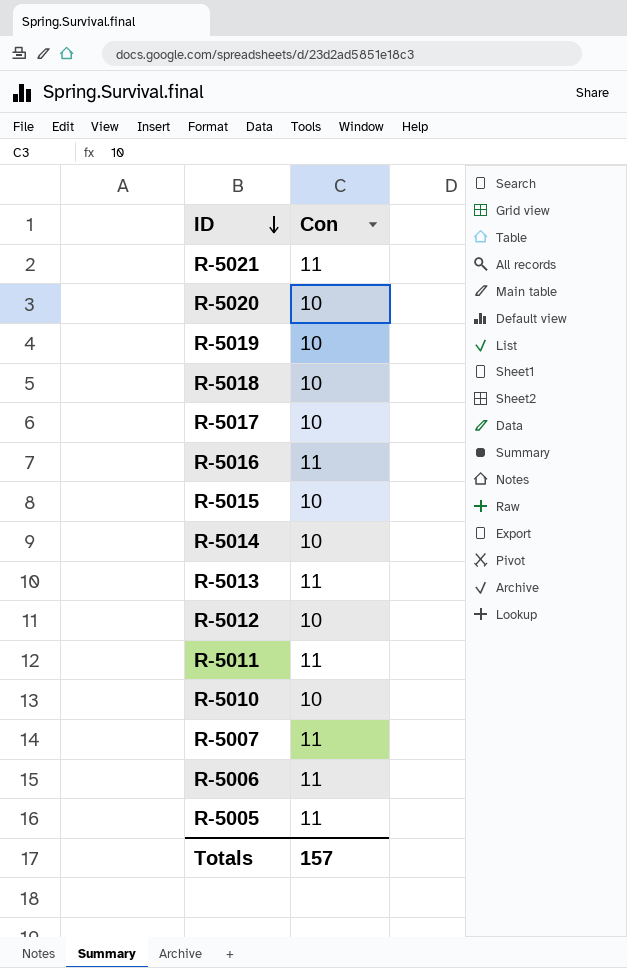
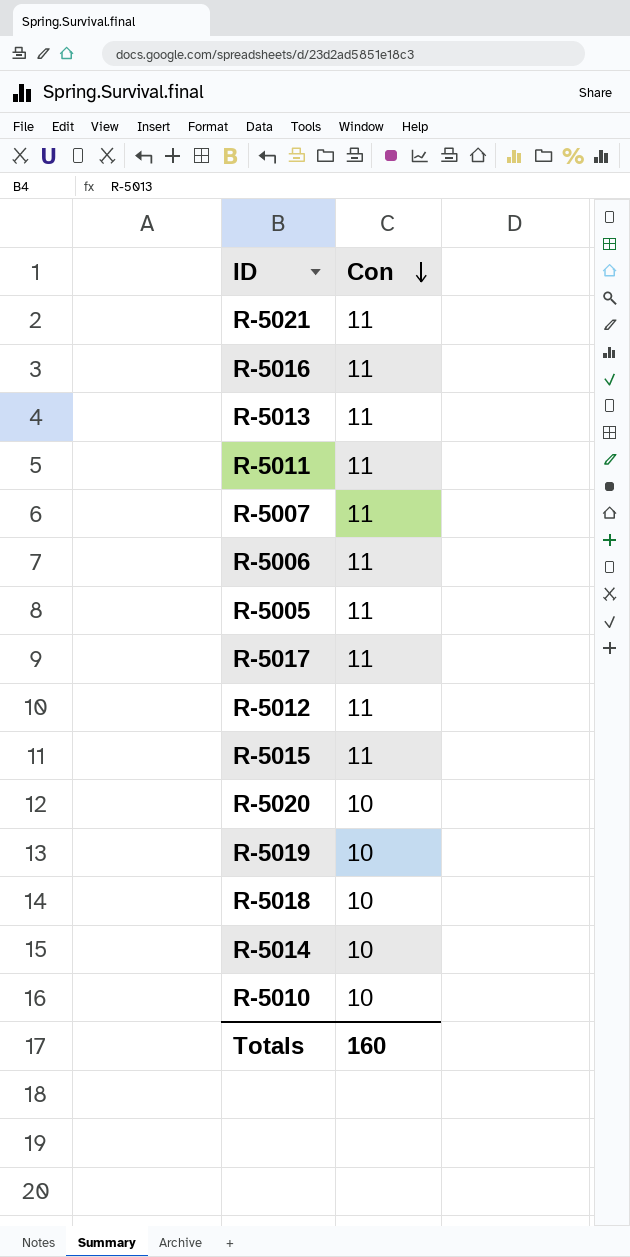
row order: ID descending -> Con descending
R-5017 | Con: 10 -> 11
R-5012 | Con: 10 -> 11
R-5015 | Con: 10 -> 11
Totals | Con: 157 -> 160

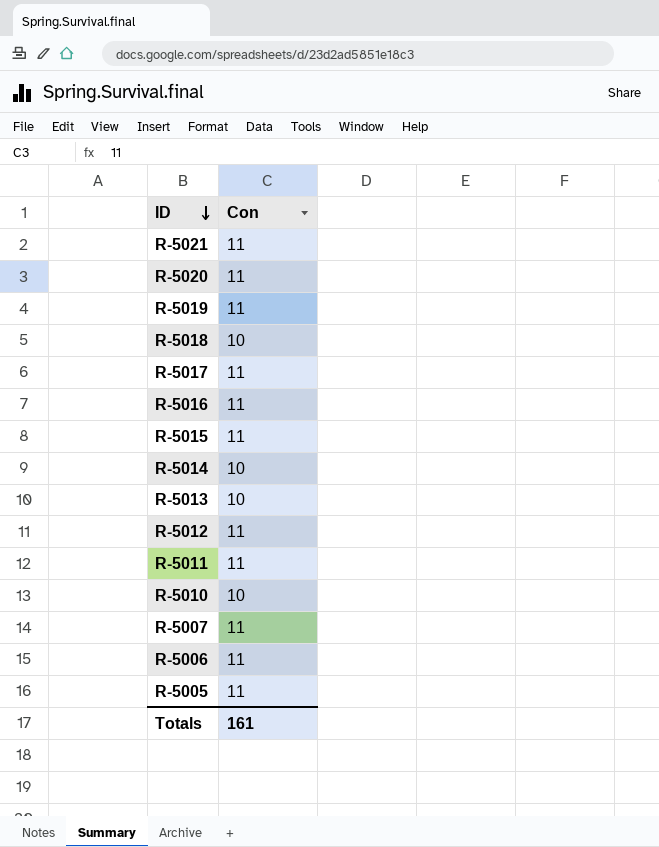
row order: Con descending -> ID descending
R-5020 | Con: 10 -> 11
R-5019 | Con: 10 -> 11
R-5013 | Con: 11 -> 10
Totals | Con: 160 -> 161

